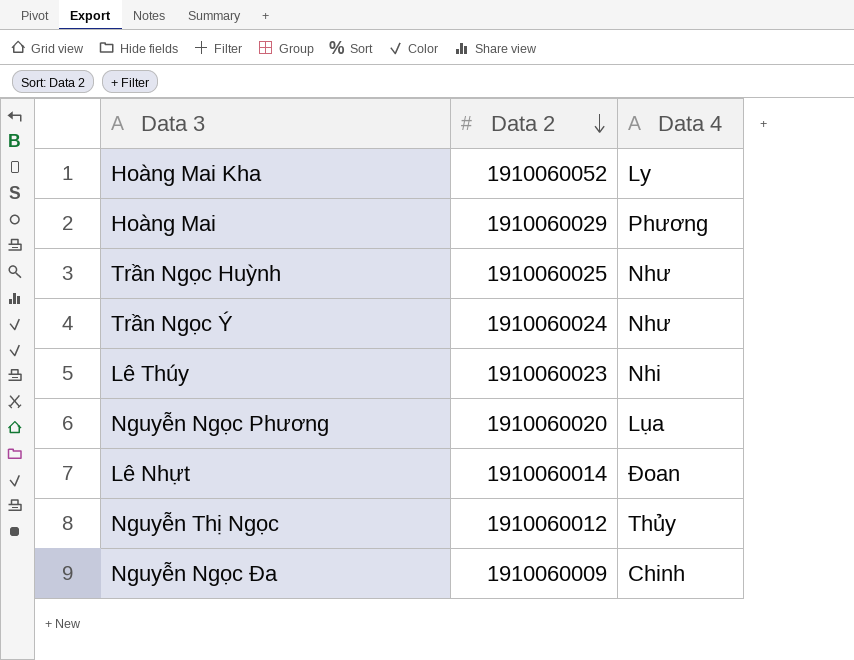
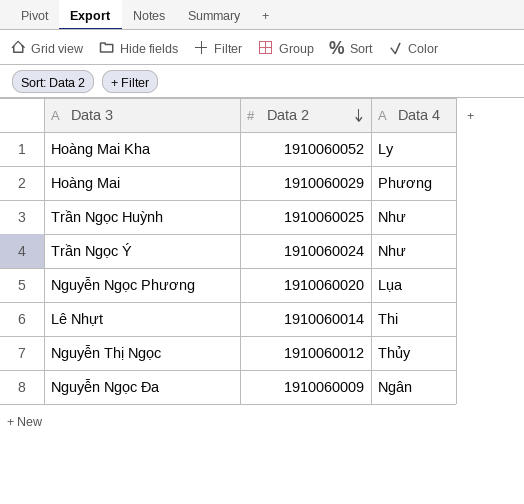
row Lê Thúy: 1910060023 | Nhi -> none
Lê Nhựt | Data 4: Đoan -> Thi
Nguyễn Ngọc Đa | Data 4: Chinh -> Ngân

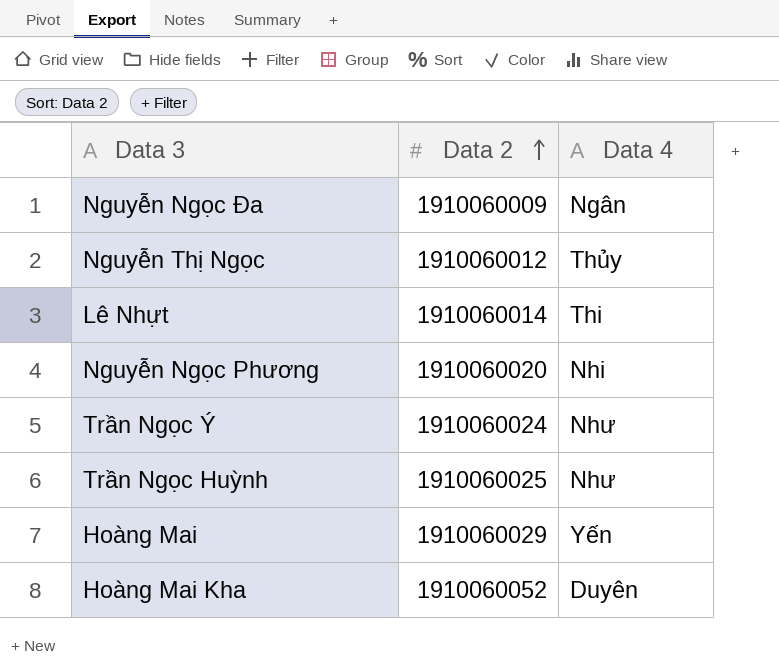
row order: Data 2 descending -> Data 2 ascending
Nguyễn Ngọc Phương | Data 4: Lụa -> Nhi
Hoàng Mai | Data 4: Phương -> Yến
Hoàng Mai Kha | Data 4: Ly -> Duyên

